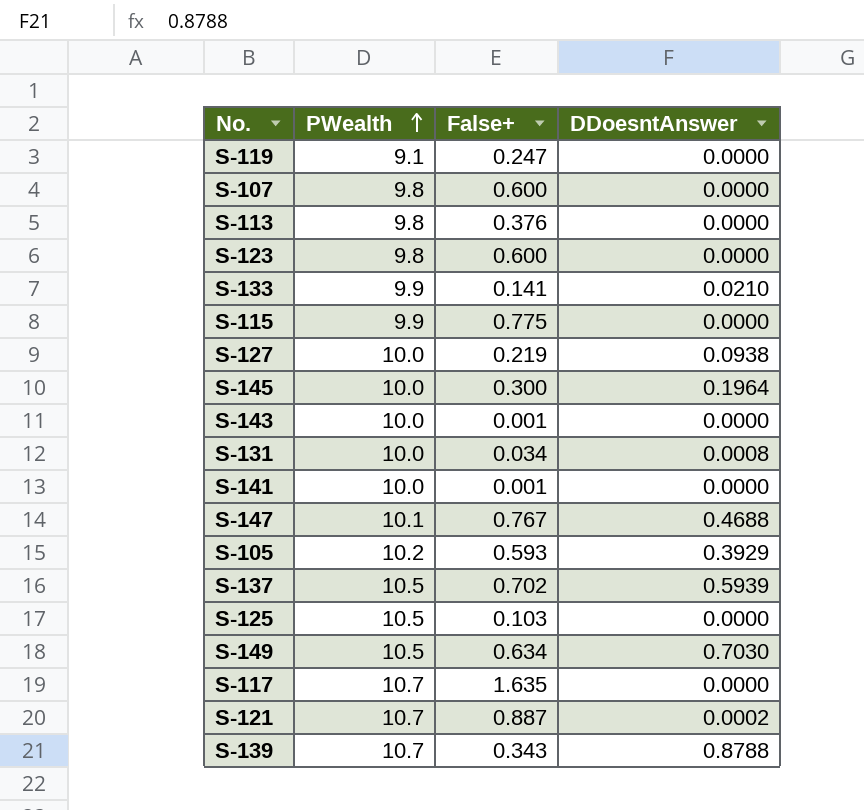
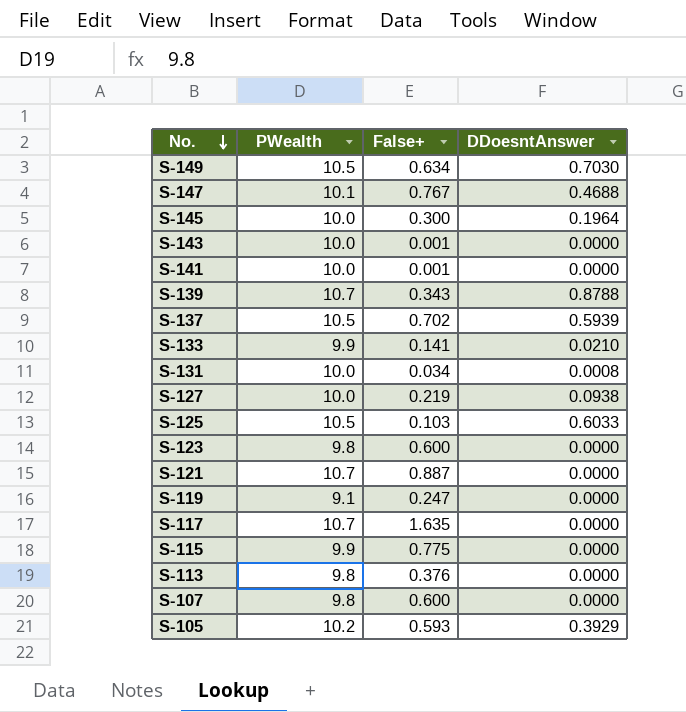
row order: PWealth ascending -> No. descending
S-125 | DDoesntAnswer: 0.0000 -> 0.6033
S-121 | DDoesntAnswer: 0.0002 -> 0.0000

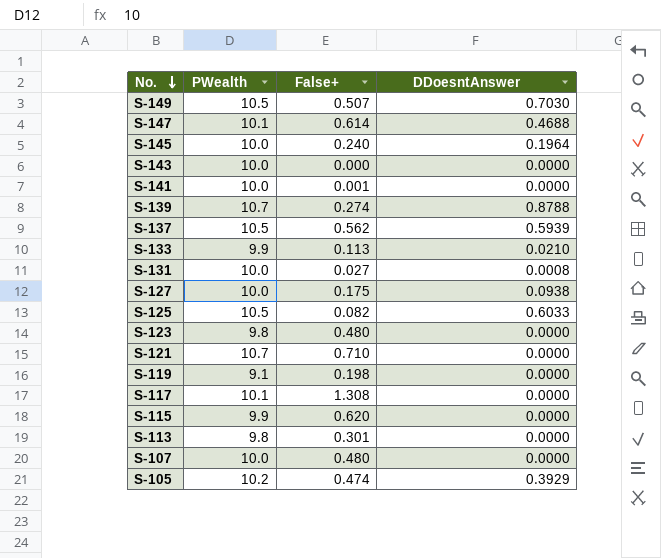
S-149 | False+: 0.634 -> 0.507
S-147 | False+: 0.767 -> 0.614
S-145 | False+: 0.300 -> 0.240
S-143 | False+: 0.001 -> 0.000
S-139 | False+: 0.343 -> 0.274
S-137 | False+: 0.702 -> 0.562
S-133 | False+: 0.141 -> 0.113
S-131 | False+: 0.034 -> 0.027
S-127 | False+: 0.219 -> 0.175
S-125 | False+: 0.103 -> 0.082
S-123 | False+: 0.600 -> 0.480
S-121 | False+: 0.887 -> 0.710
S-119 | False+: 0.247 -> 0.198
S-117 | PWealth: 10.7 -> 10.1
S-117 | False+: 1.635 -> 1.308
S-115 | False+: 0.775 -> 0.620
S-113 | False+: 0.376 -> 0.301
S-107 | PWealth: 9.8 -> 10.0
S-107 | False+: 0.600 -> 0.480
S-105 | False+: 0.593 -> 0.474

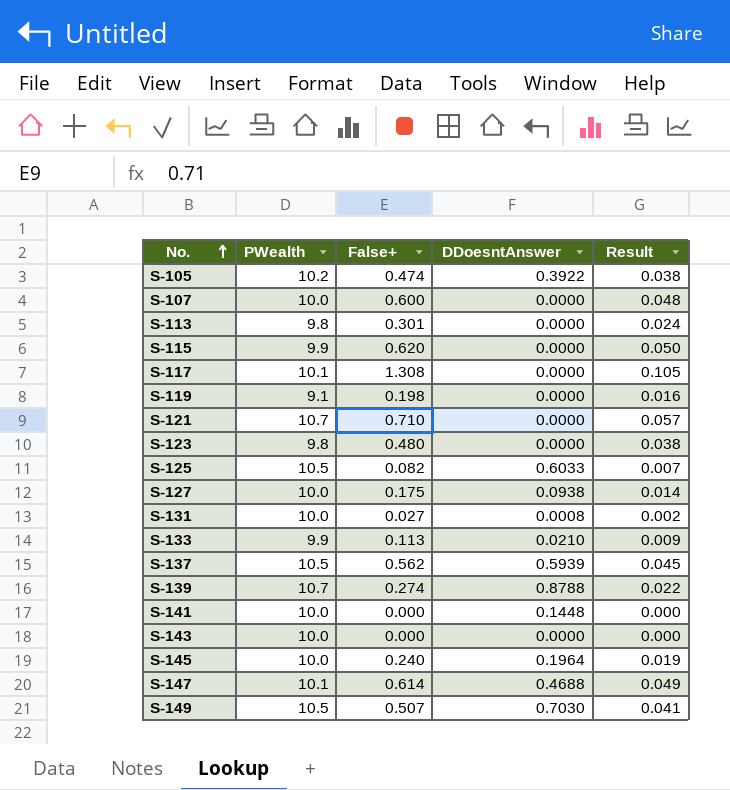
row order: No. descending -> No. ascending
column Result | formula: none -> [False+] * 0.08
S-105 | DDoesntAnswer: 0.3929 -> 0.3922
S-107 | False+: 0.480 -> 0.600
S-141 | False+: 0.001 -> 0.000
S-141 | DDoesntAnswer: 0.0000 -> 0.1448

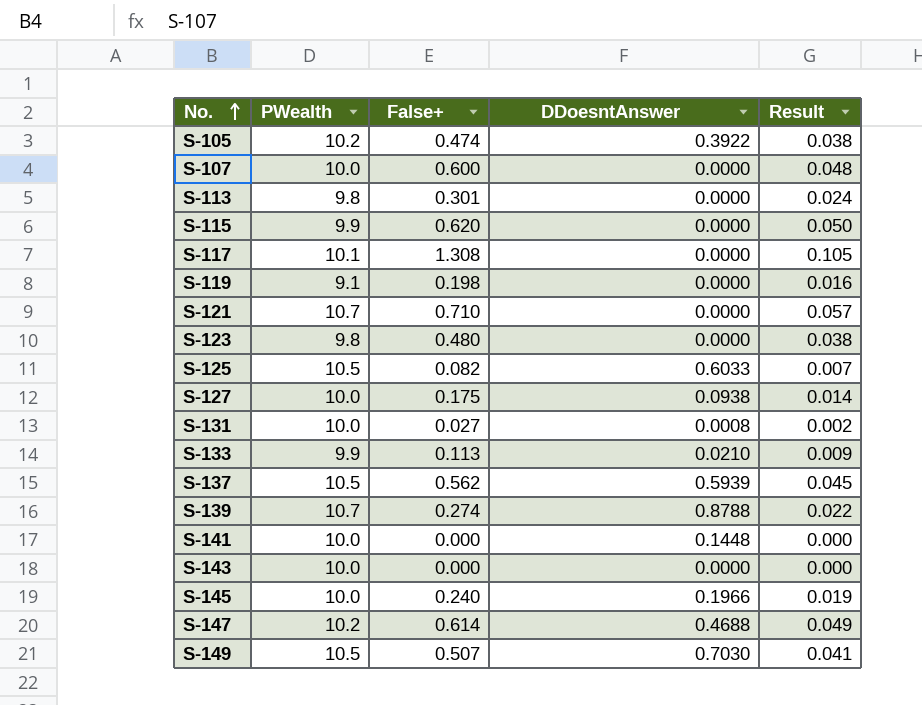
S-145 | DDoesntAnswer: 0.1964 -> 0.1966
S-147 | PWealth: 10.1 -> 10.2

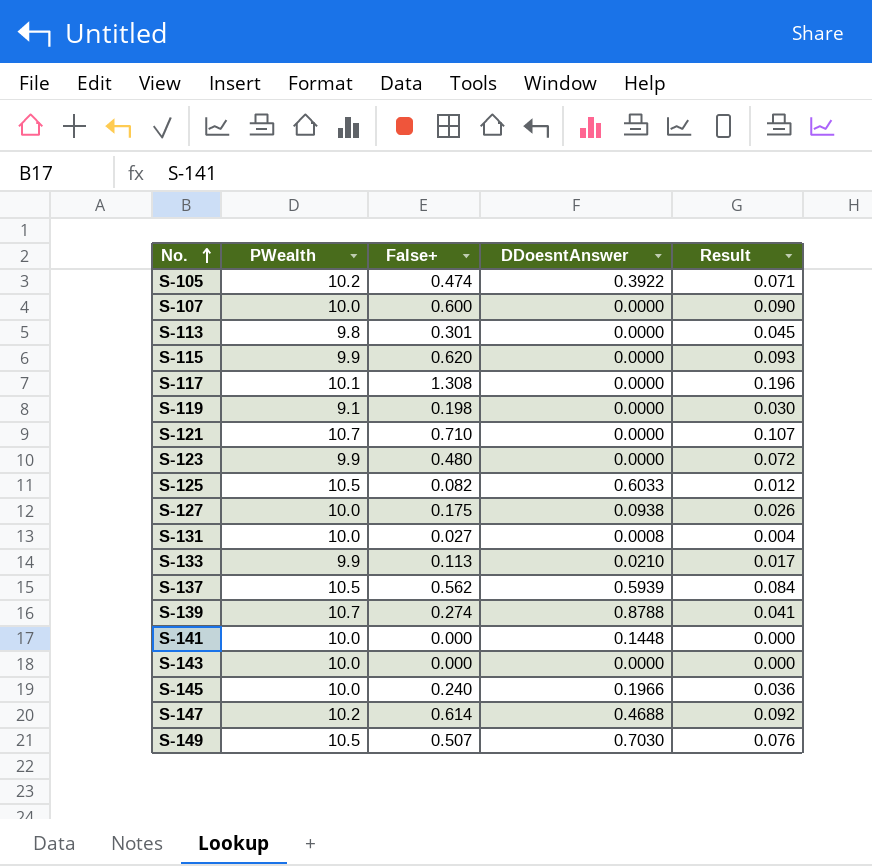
column Result | formula: [False+] * 0.08 -> [False+] * 0.15
S-123 | PWealth: 9.8 -> 9.9

